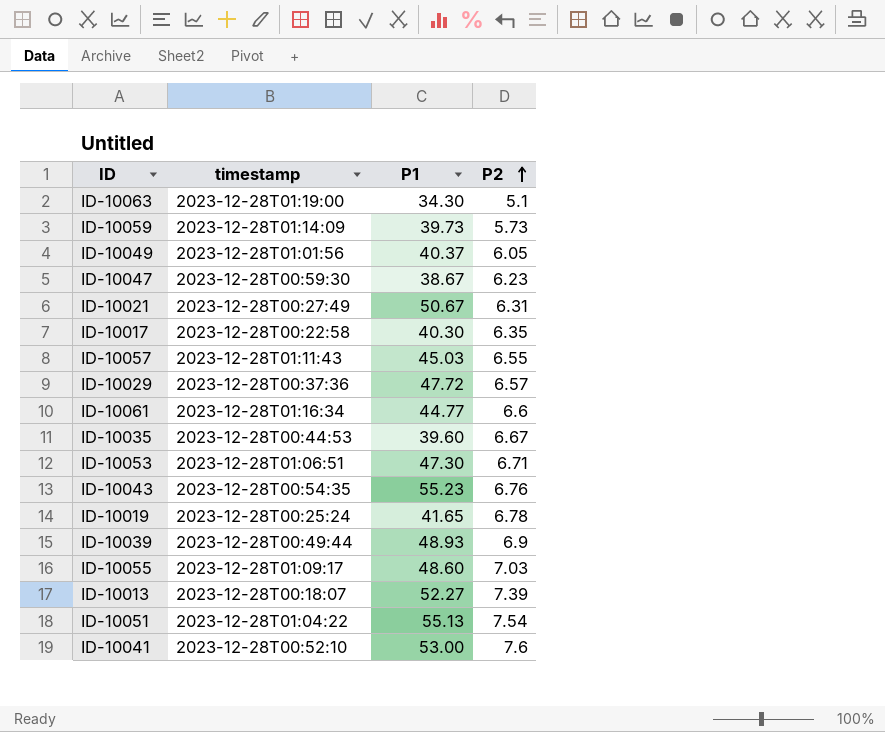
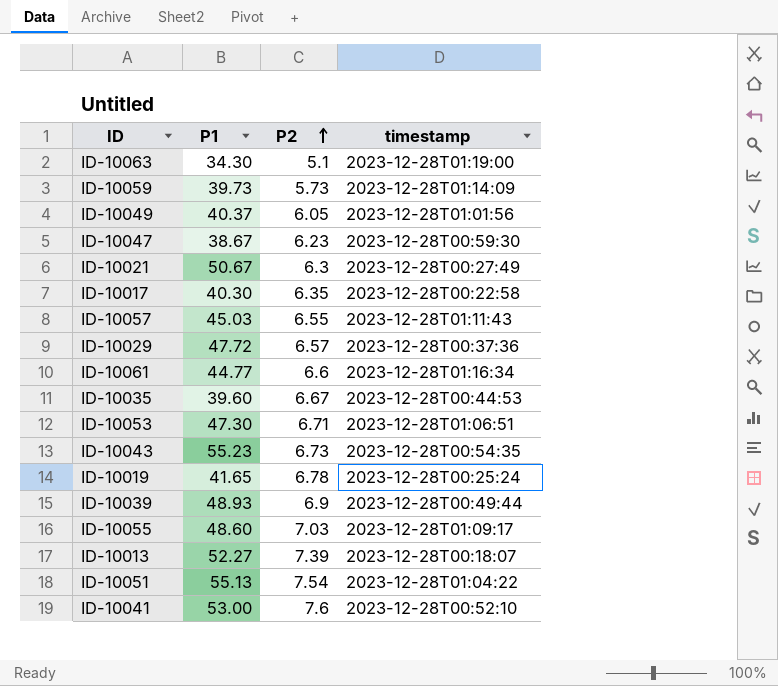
column timestamp | position: 2 -> 4
ID-10021 | P2: 6.31 -> 6.3
ID-10043 | P2: 6.76 -> 6.73

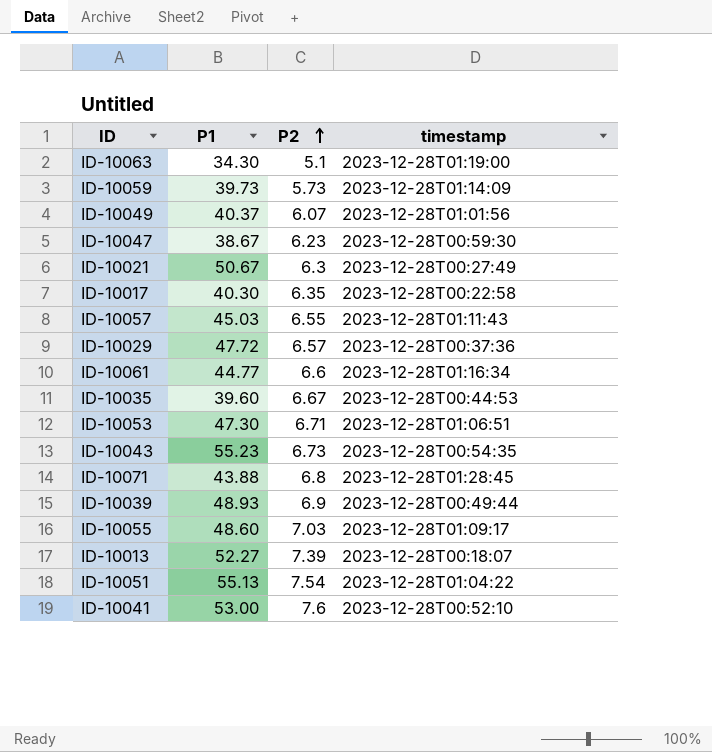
row ID-10019: 41.65 | 6.78 | 2023-12-28T00:25:24 -> none
ID-10049 | P2: 6.05 -> 6.07
row ID-10071: none -> 43.88 | 6.8 | 2023-12-28T01:28:45

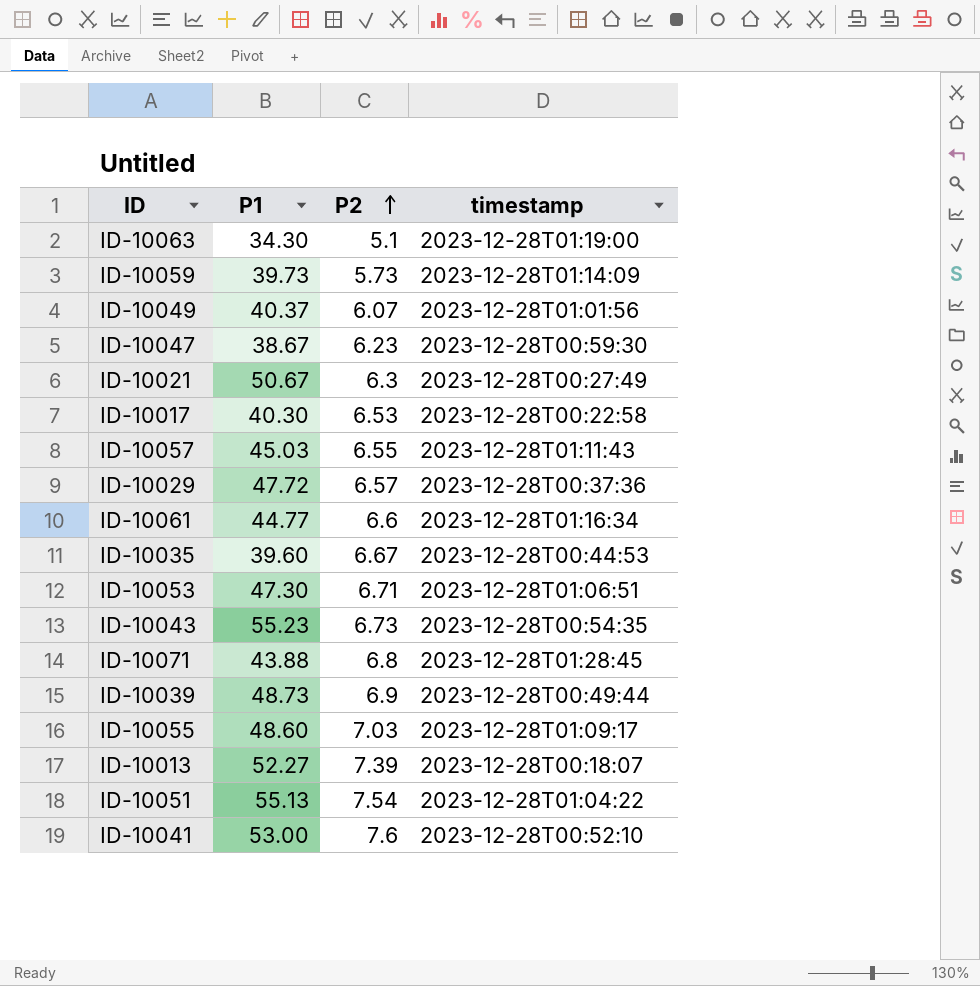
ID-10017 | P2: 6.35 -> 6.53
ID-10039 | P1: 48.93 -> 48.73

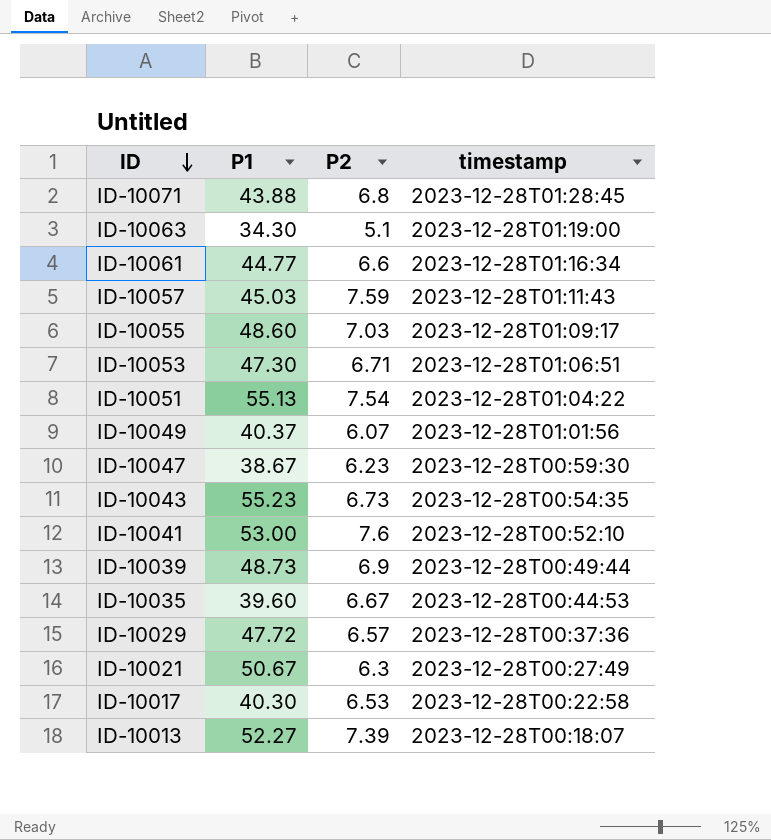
row order: P2 ascending -> ID descending
row ID-10059: 39.73 | 5.73 | 2023-12-28T01:14:09 -> none
ID-10057 | P2: 6.55 -> 7.59

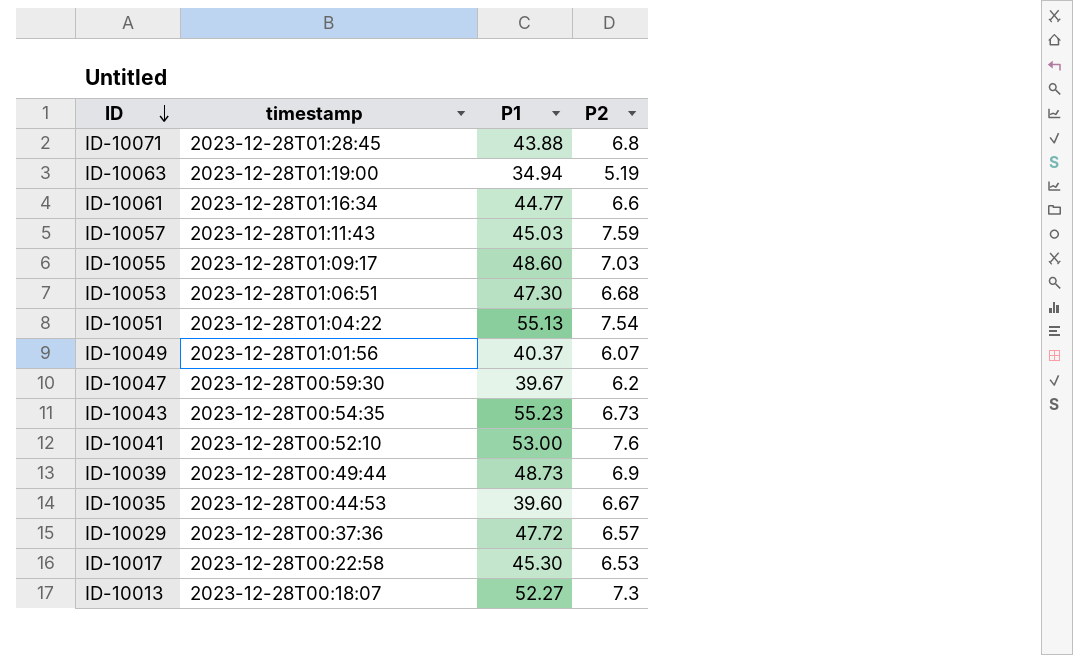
column timestamp | position: 4 -> 2
row ID-10021: 50.67 | 6.3 | 2023-12-28T00:27:49 -> none
ID-10063 | P1: 34.30 -> 34.94
ID-10063 | P2: 5.1 -> 5.19
ID-10053 | P2: 6.71 -> 6.68
ID-10047 | P1: 38.67 -> 39.67
ID-10047 | P2: 6.23 -> 6.2
ID-10017 | P1: 40.30 -> 45.30
ID-10013 | P2: 7.39 -> 7.3

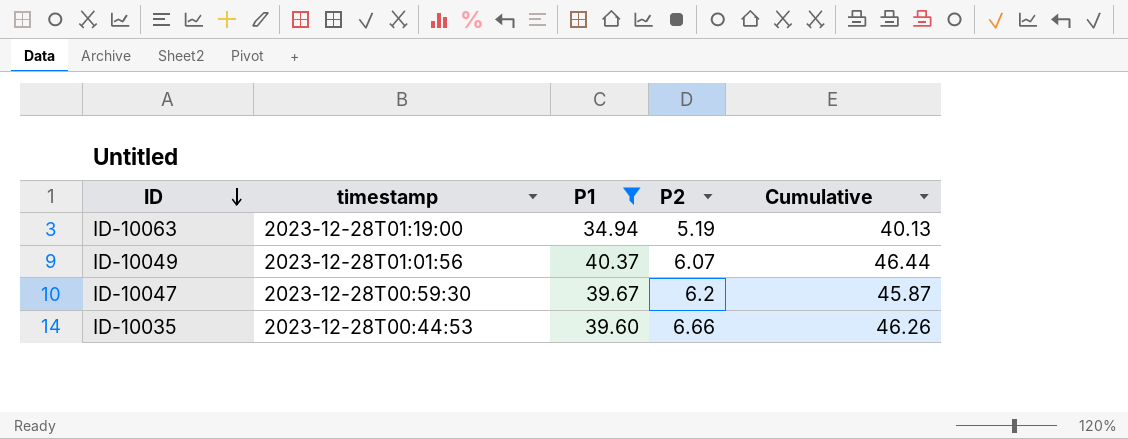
filter: none -> P1 <= 40.37
column Cumulative | formula: none -> [P1] + [P2]
ID-10035 | P2: 6.67 -> 6.66

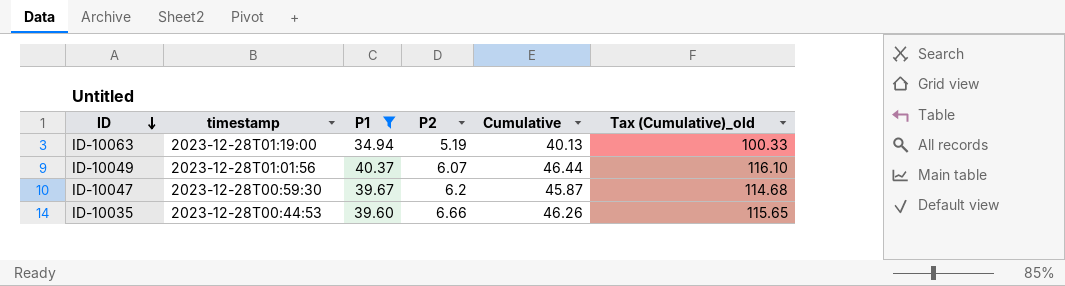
column Tax (Cumulative)_old | formula: none -> [Cumulative] * 2.5

